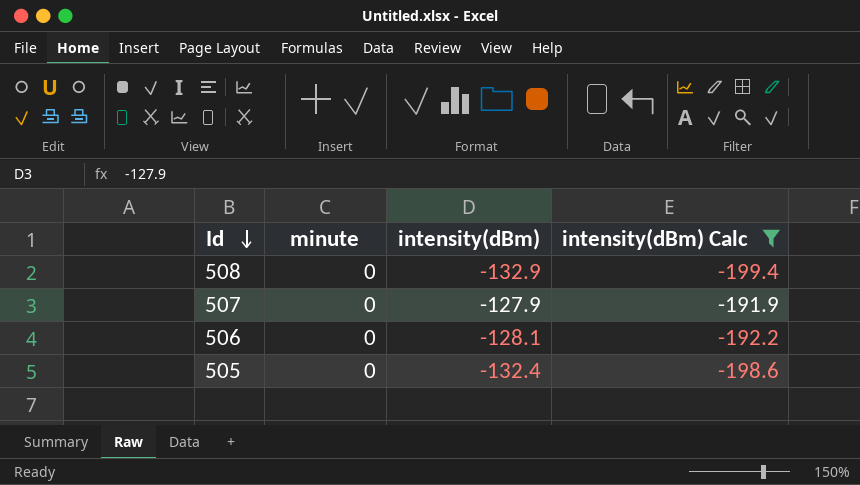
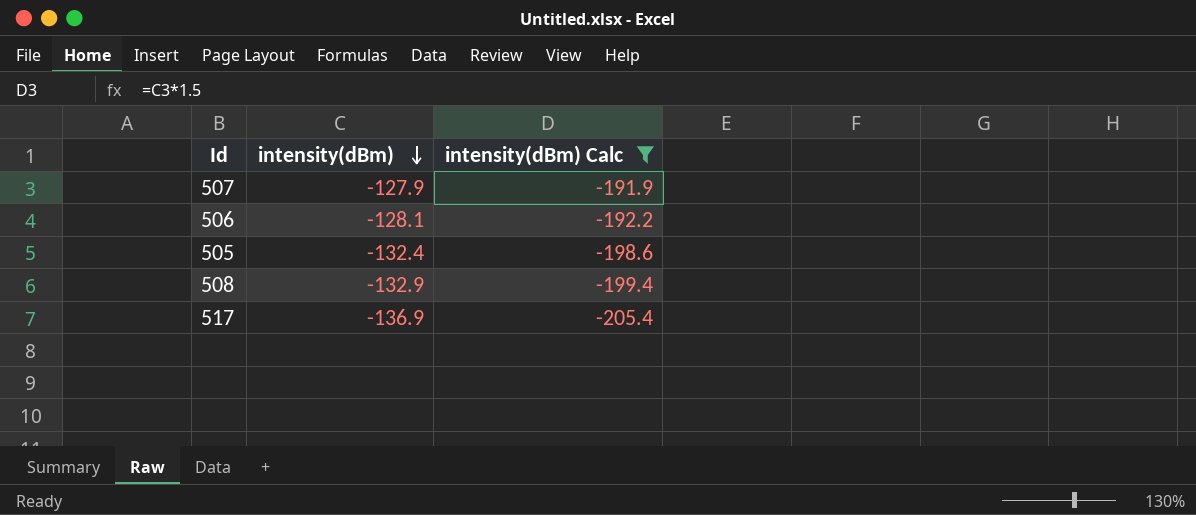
row order: Id descending -> intensity(dBm) descending
column minute | position: 2 -> none
row 517: none -> -136.9 | -205.4

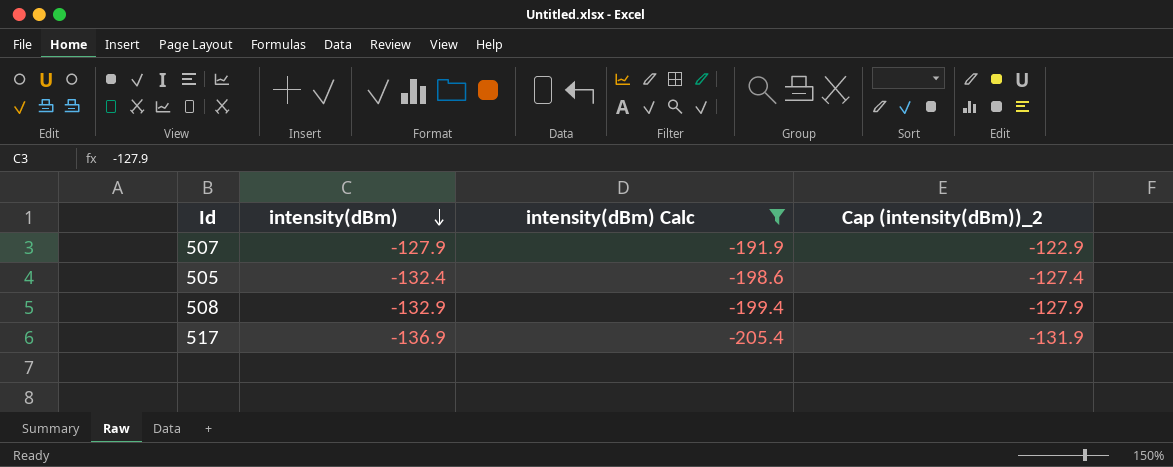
column Cap (intensity(dBm))_2 | formula: none -> [intensity(dBm)] + 5
row 506: -128.1 | -192.2 -> none

